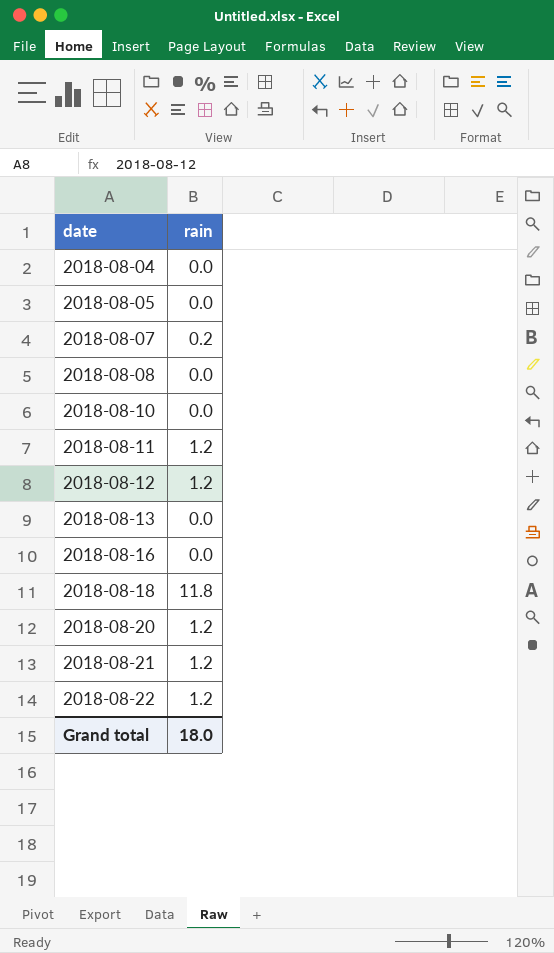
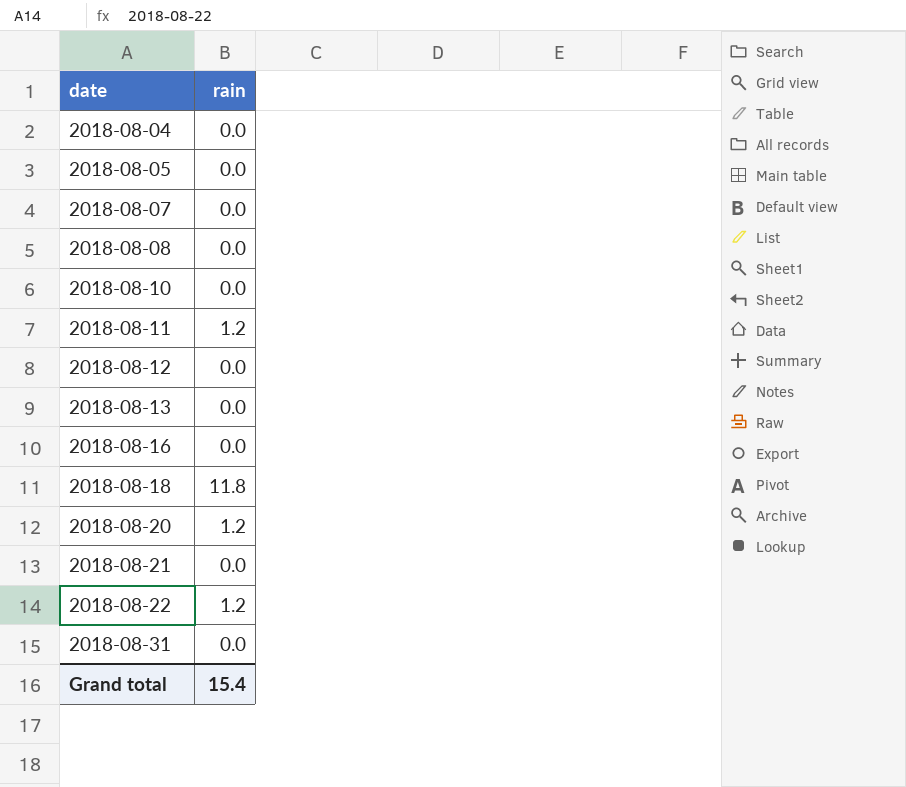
2018-08-07 | rain: 0.2 -> 0.0
2018-08-12 | rain: 1.2 -> 0.0
2018-08-21 | rain: 1.2 -> 0.0
row 2018-08-31: none -> 0.0
Grand total | rain: 18.0 -> 15.4

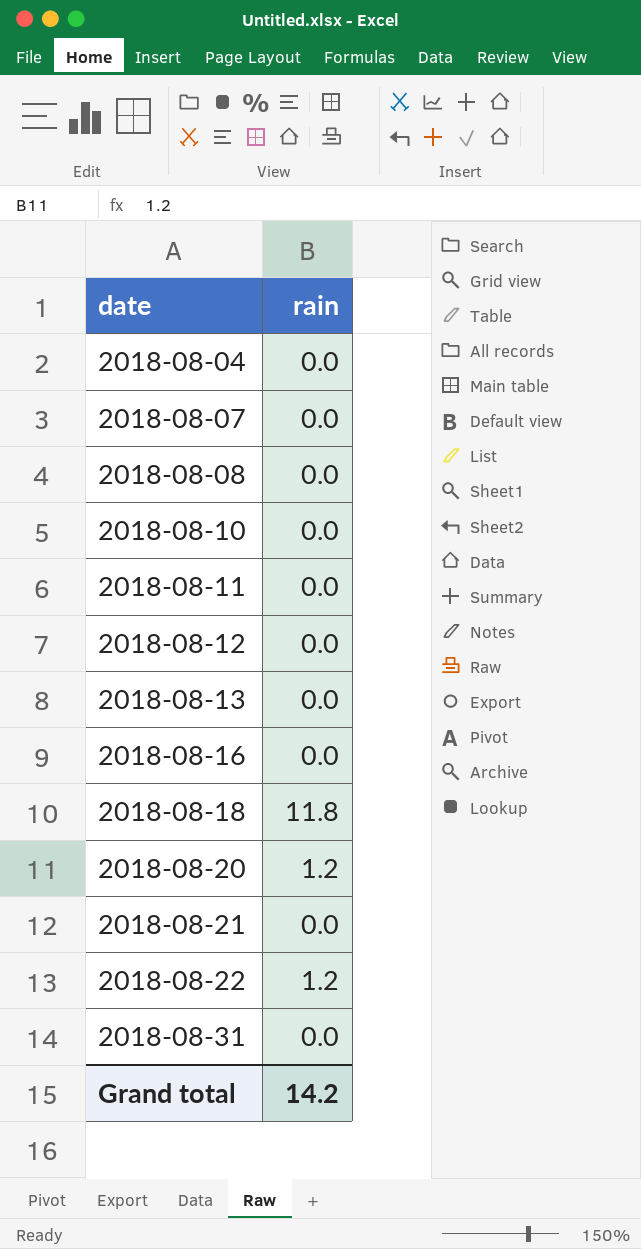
row 2018-08-05: 0.0 -> none
2018-08-11 | rain: 1.2 -> 0.0
Grand total | rain: 15.4 -> 14.2

